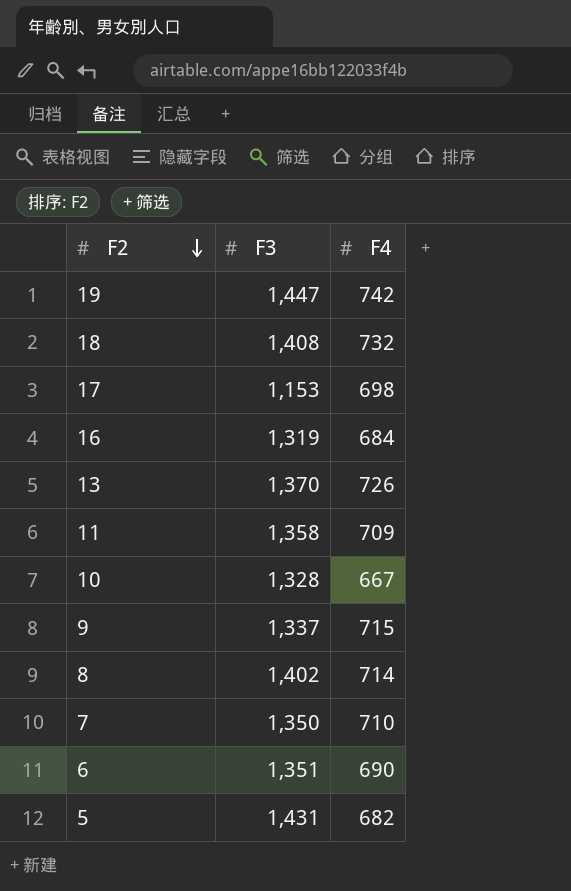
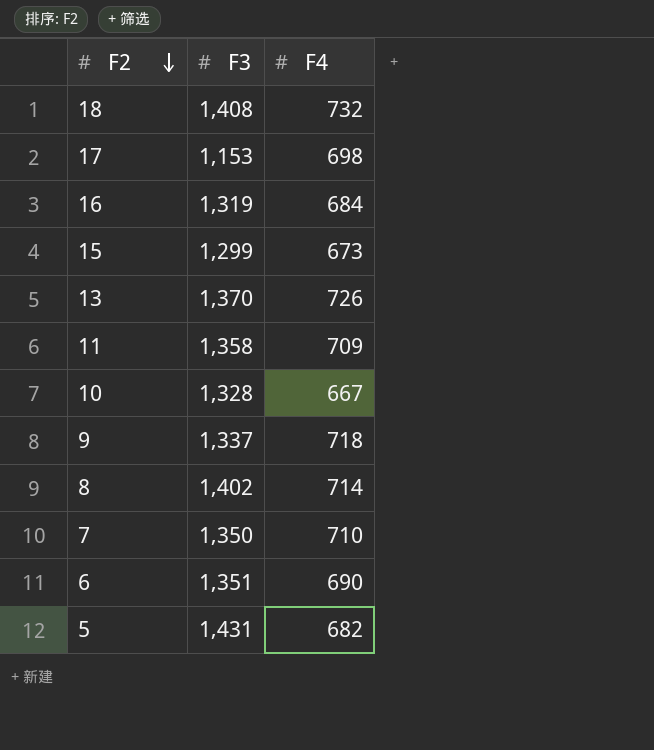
row 19: 1,447 | 742 -> none
row 15: none -> 1,299 | 673
9 | F4: 715 -> 718

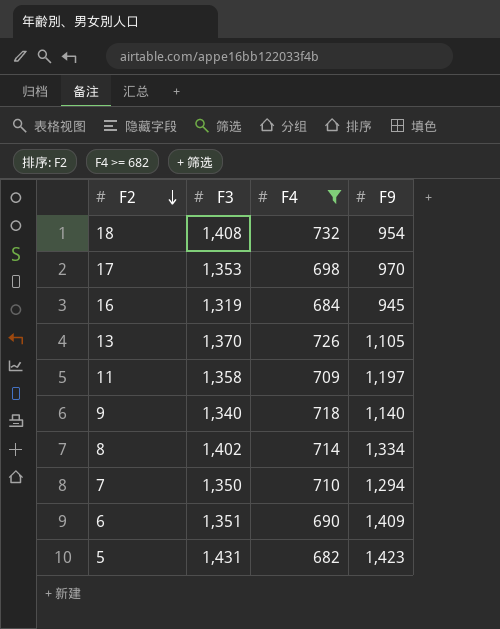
filter: none -> F4 >= 682
column F9 | position: none -> 4
17 | F3: 1,153 -> 1,353
9 | F3: 1,337 -> 1,340

